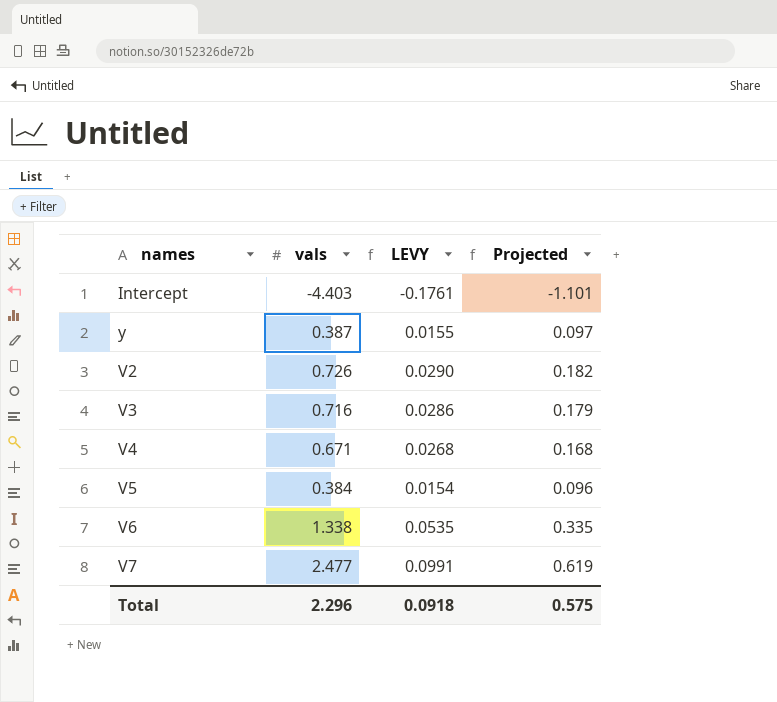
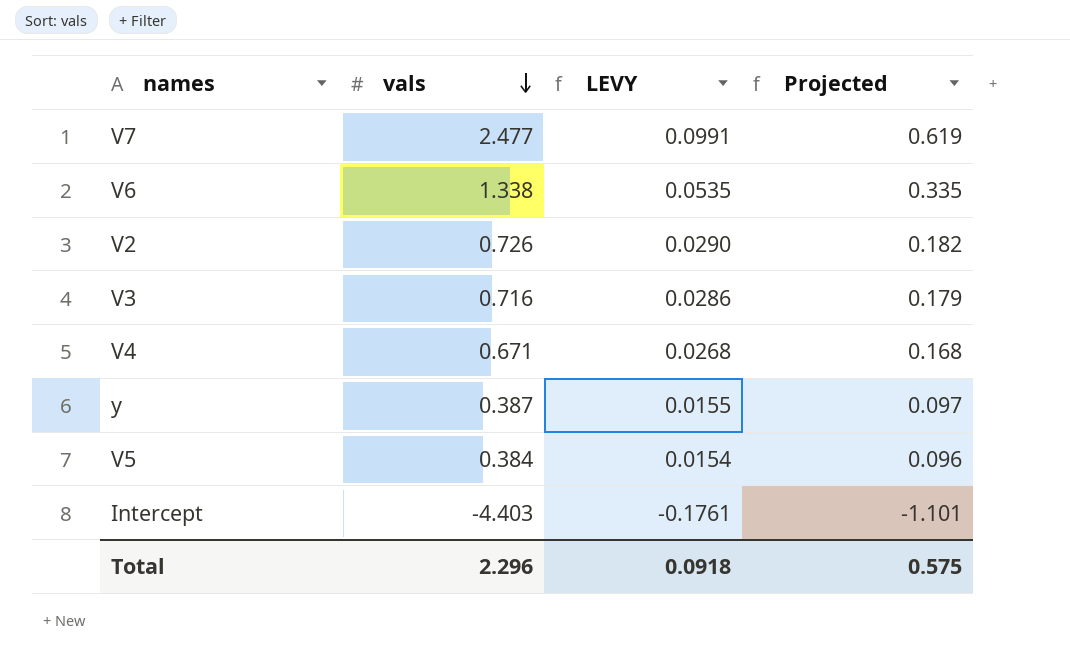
row order: none -> vals descending

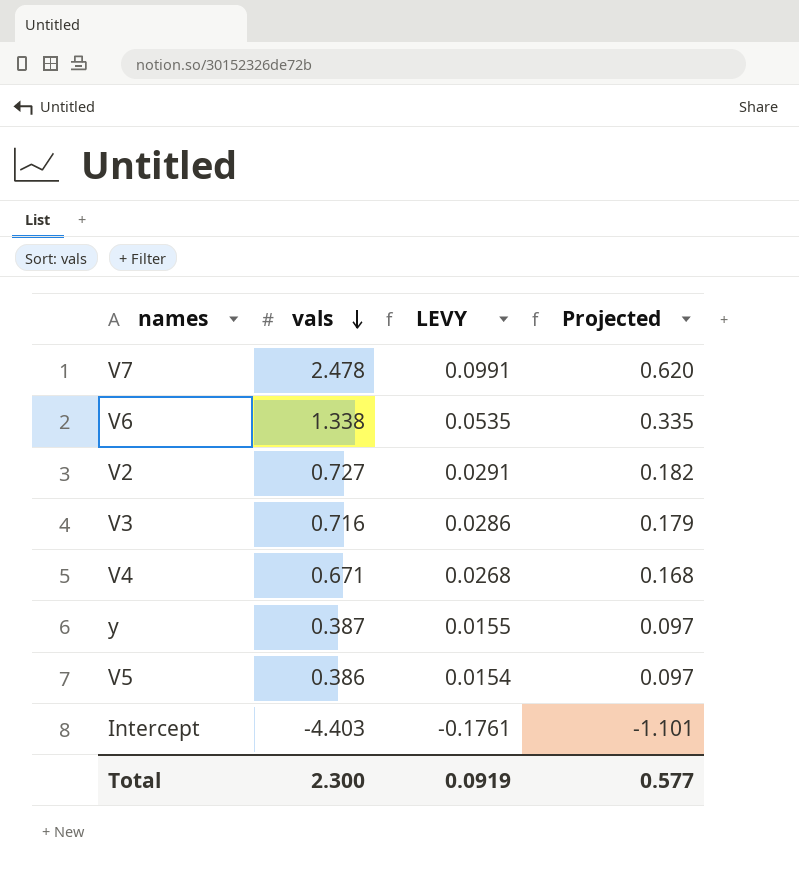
V7 | vals: 2.477 -> 2.478
V7 | Projected: 0.619 -> 0.620
V2 | vals: 0.726 -> 0.727
V2 | LEVY: 0.0290 -> 0.0291
V5 | vals: 0.384 -> 0.386
V5 | Projected: 0.096 -> 0.097
Total | vals: 2.296 -> 2.300
Total | LEVY: 0.0918 -> 0.0919
Total | Projected: 0.575 -> 0.577

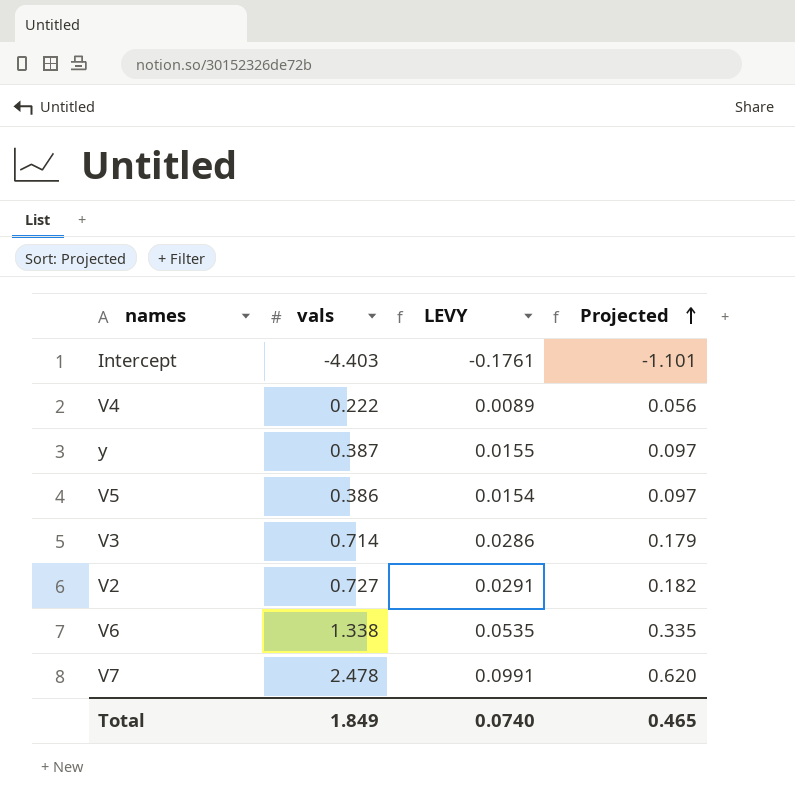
row order: vals descending -> Projected ascending
V4 | vals: 0.671 -> 0.222
V4 | LEVY: 0.0268 -> 0.0089
V4 | Projected: 0.168 -> 0.056
V3 | vals: 0.716 -> 0.714
Total | vals: 2.300 -> 1.849
Total | LEVY: 0.0919 -> 0.0740
Total | Projected: 0.577 -> 0.465

